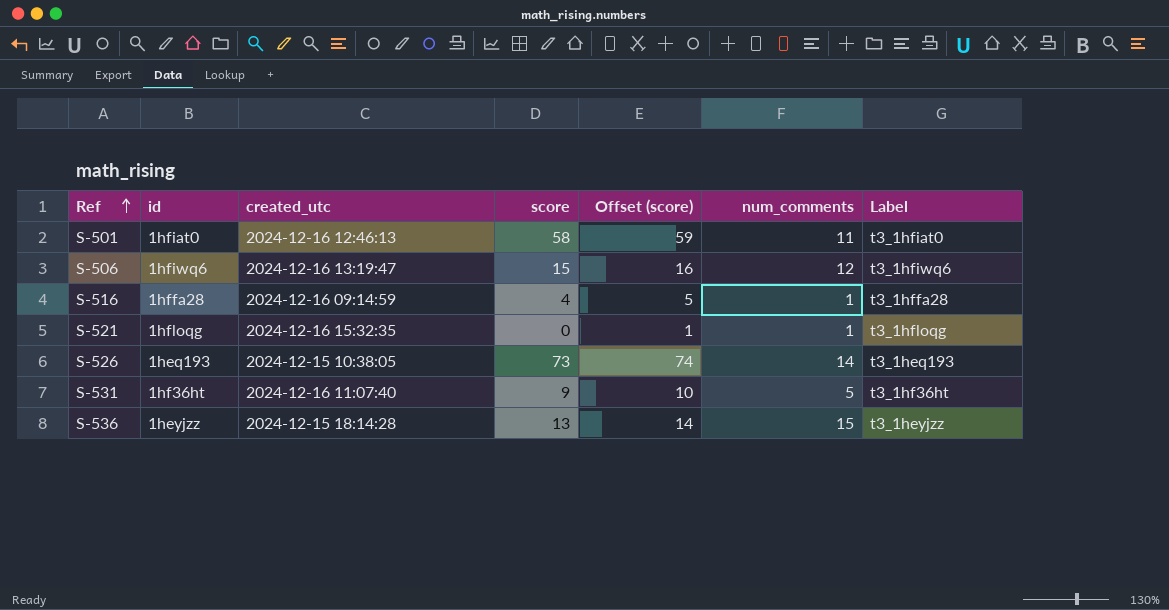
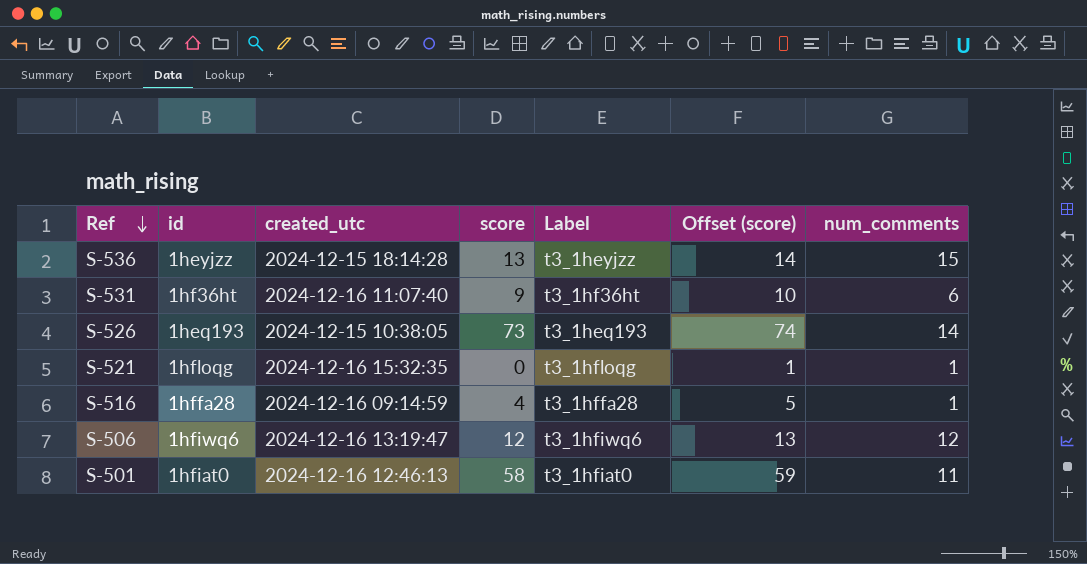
row order: Ref ascending -> Ref descending
column Label | position: 7 -> 5
S-531 | num_comments: 5 -> 6
S-506 | score: 15 -> 12
S-506 | Offset (score): 16 -> 13

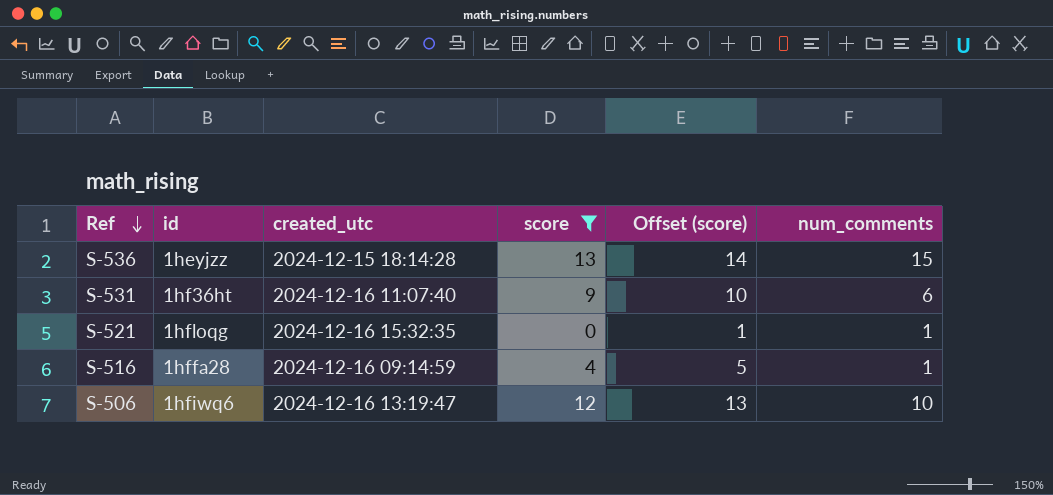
filter: none -> score <= 13
column Label | position: 5 -> none
S-506 | num_comments: 12 -> 10

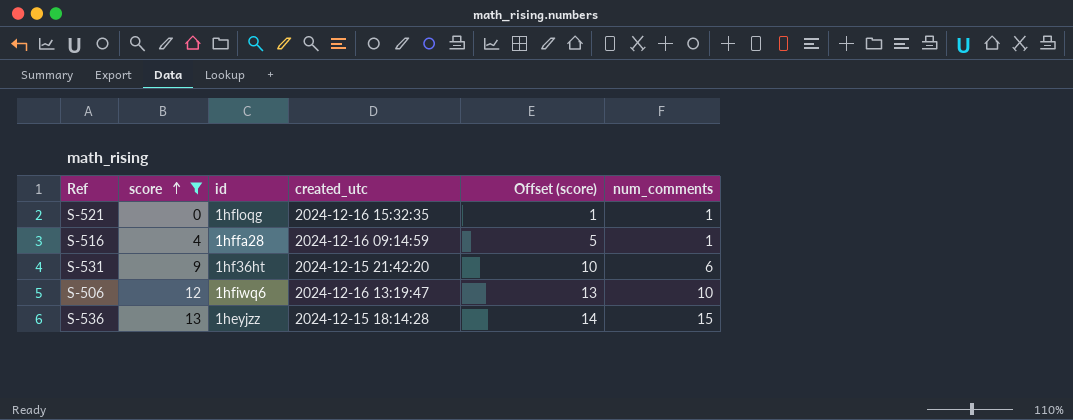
row order: Ref descending -> score ascending
column score | position: 4 -> 2
S-531 | created_utc: 2024-12-16 11:07:40 -> 2024-12-15 21:42:20

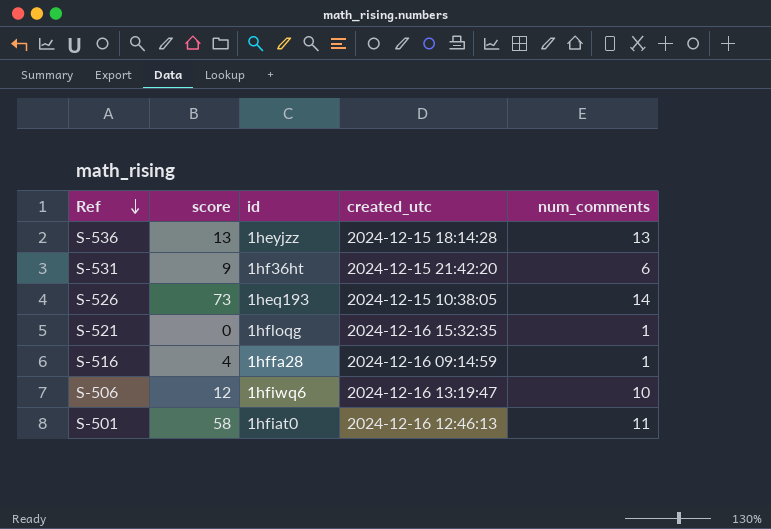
filter: score <= 13 -> none
row order: score ascending -> Ref descending
column Offset (score) | formula: [score] + 1 -> none
S-536 | num_comments: 15 -> 13

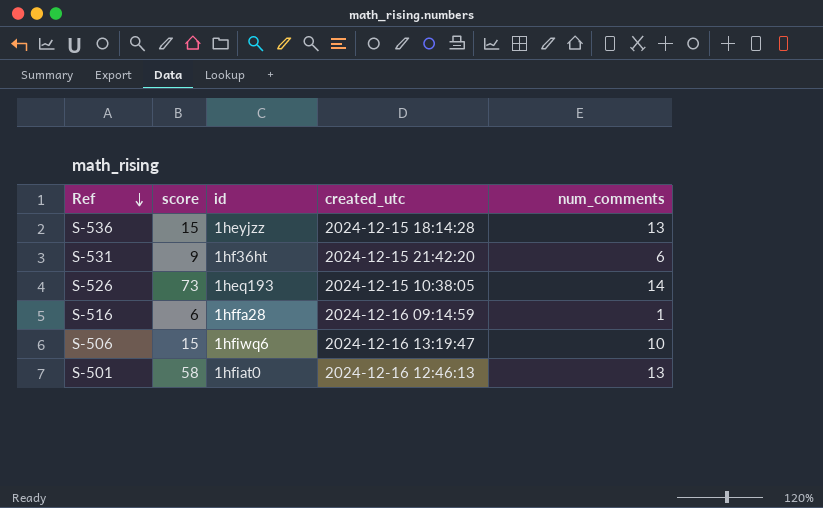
row S-521: 0 | 1hfloqg | 2024-12-16 15:32:35 | 1 -> none
S-536 | score: 13 -> 15
S-516 | score: 4 -> 6
S-506 | score: 12 -> 15
S-501 | num_comments: 11 -> 13

